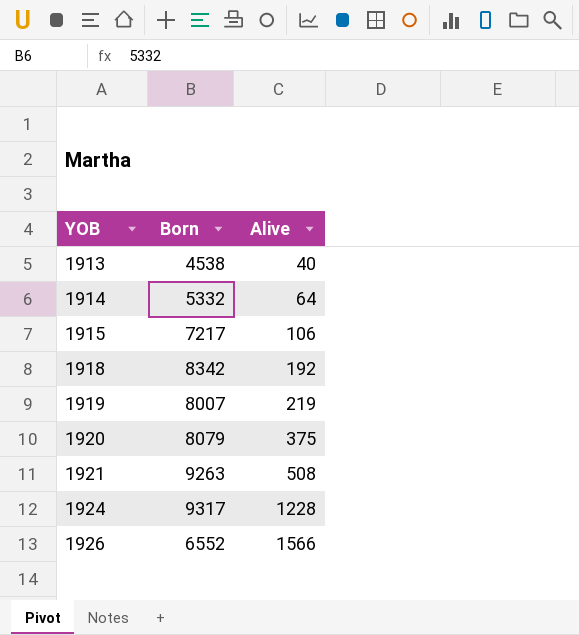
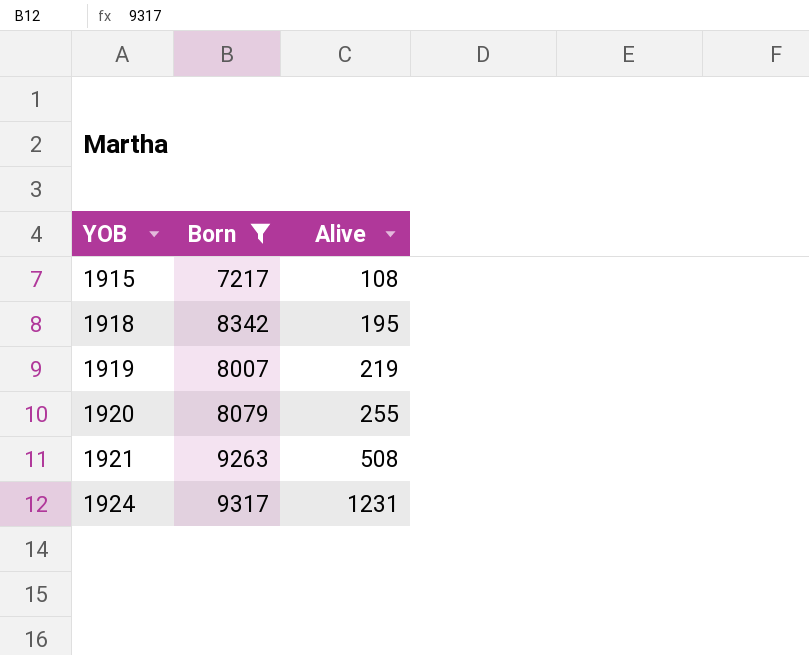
filter: none -> Born >= 7217
1915 | Alive: 106 -> 108
1918 | Alive: 192 -> 195
1920 | Alive: 375 -> 255
1924 | Alive: 1228 -> 1231

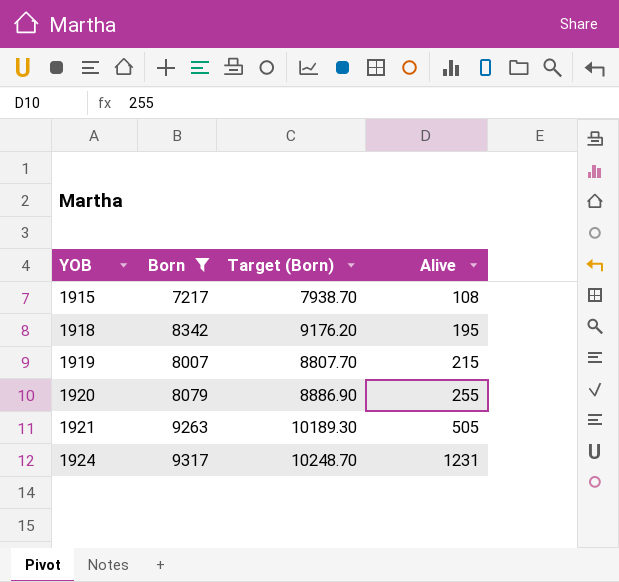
column Target (Born) | formula: none -> [Born] * 1.1
1919 | Alive: 219 -> 215
1921 | Alive: 508 -> 505

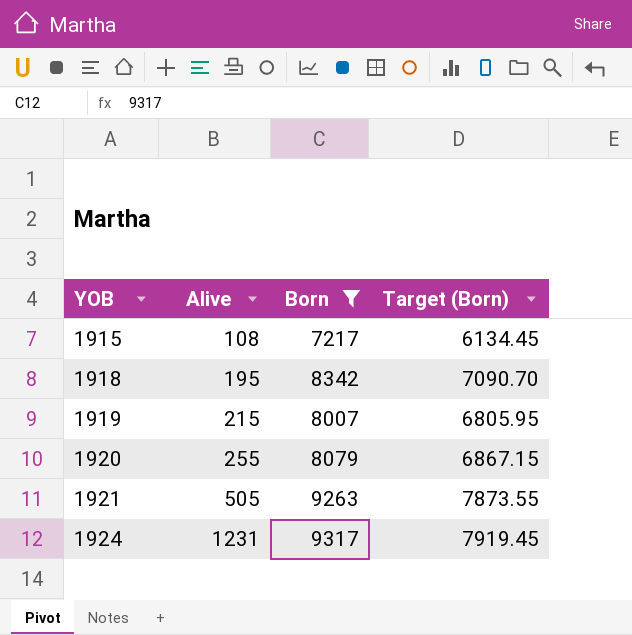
column Alive | position: 4 -> 2
column Target (Born) | formula: [Born] * 1.1 -> [Born] * 0.85

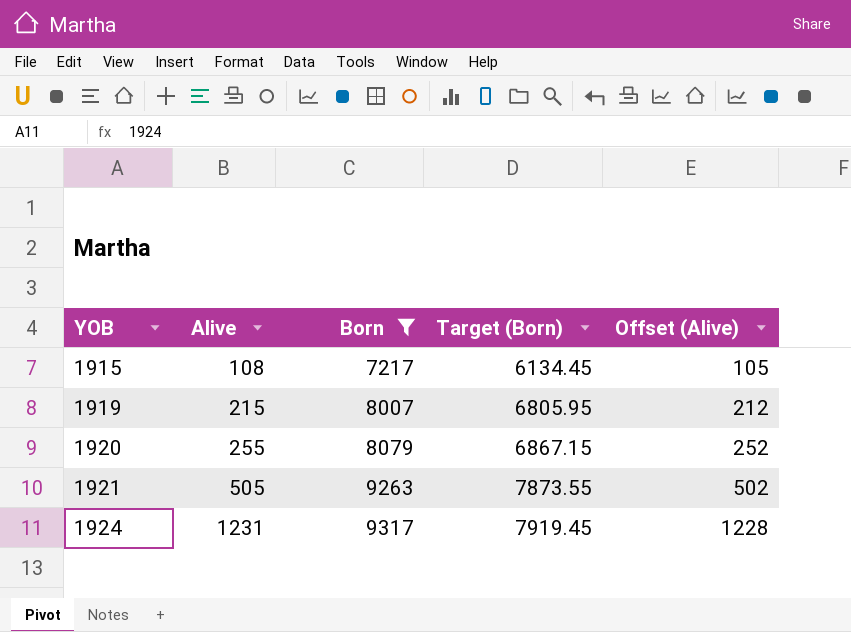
column Offset (Alive) | formula: none -> [Alive] - 3
row 1918: 195 | 8342 | 7090.70 -> none

